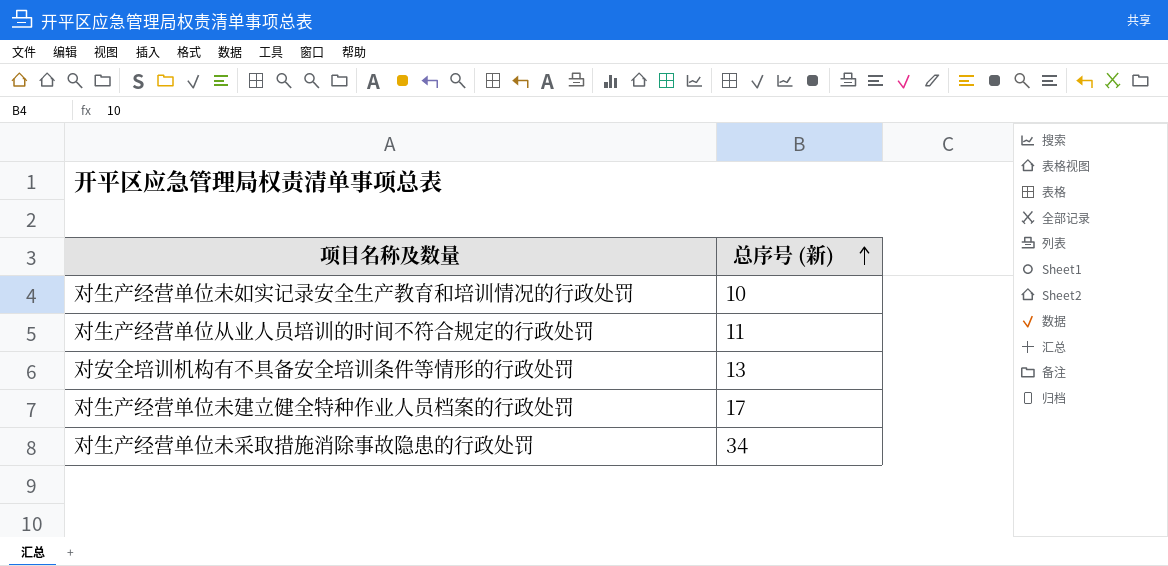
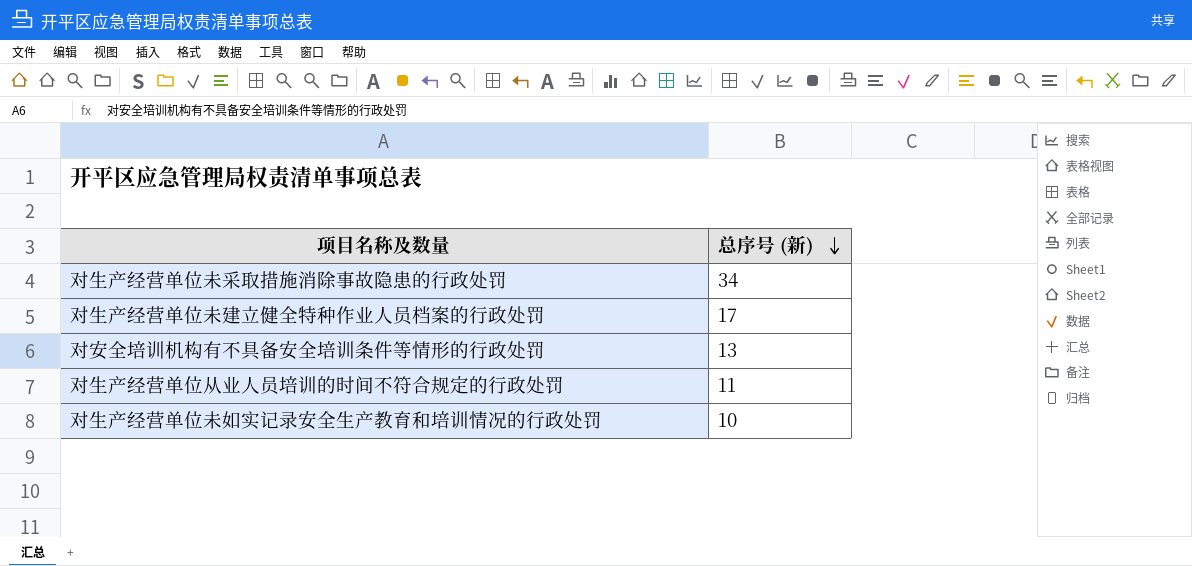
row order: 总序号 (新) ascending -> 总序号 (新) descending

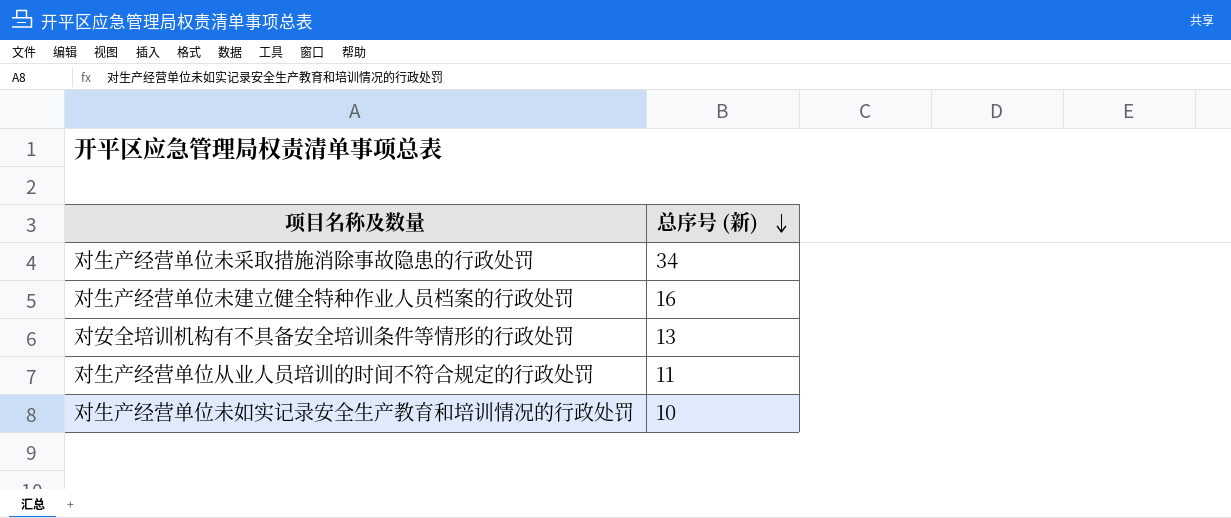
对生产经营单位未建立健全特种作业人员档案的行政处罚 | 总序号 (新): 17 -> 16

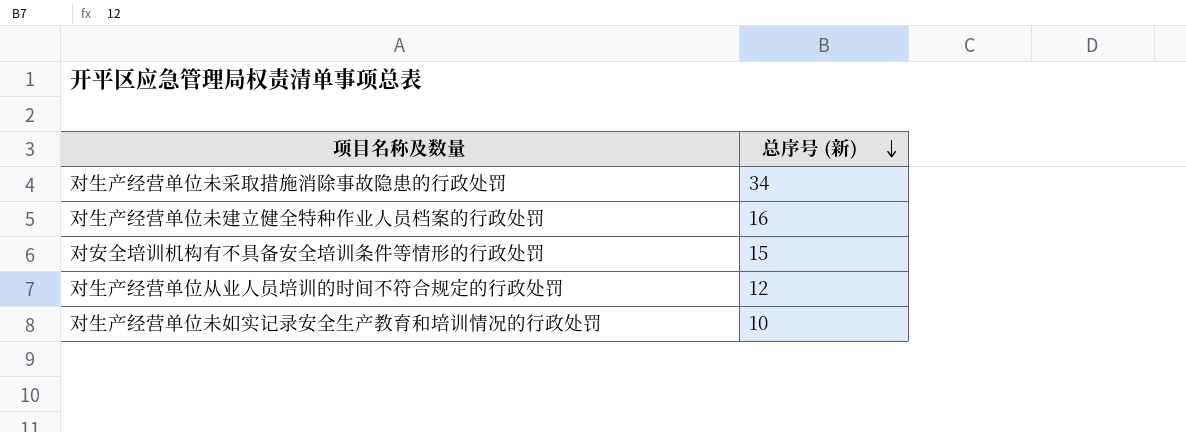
对安全培训机构有不具备安全培训条件等情形的行政处罚 | 总序号 (新): 13 -> 15
对生产经营单位从业人员培训的时间不符合规定的行政处罚 | 总序号 (新): 11 -> 12

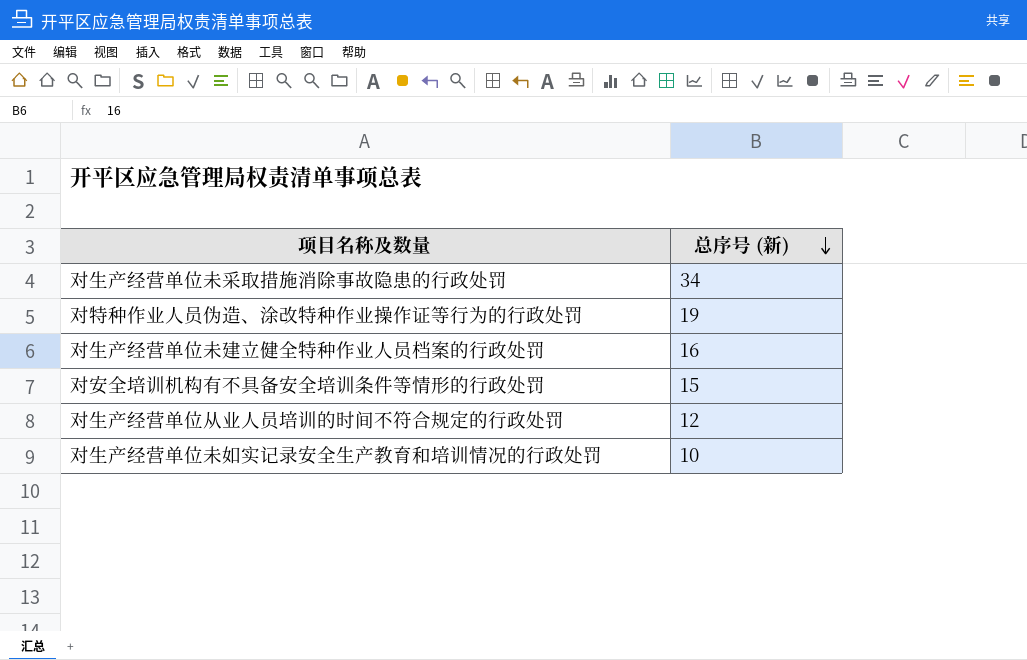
row 对特种作业人员伪造、涂改特种作业操作证等行为的行政处罚: none -> 19

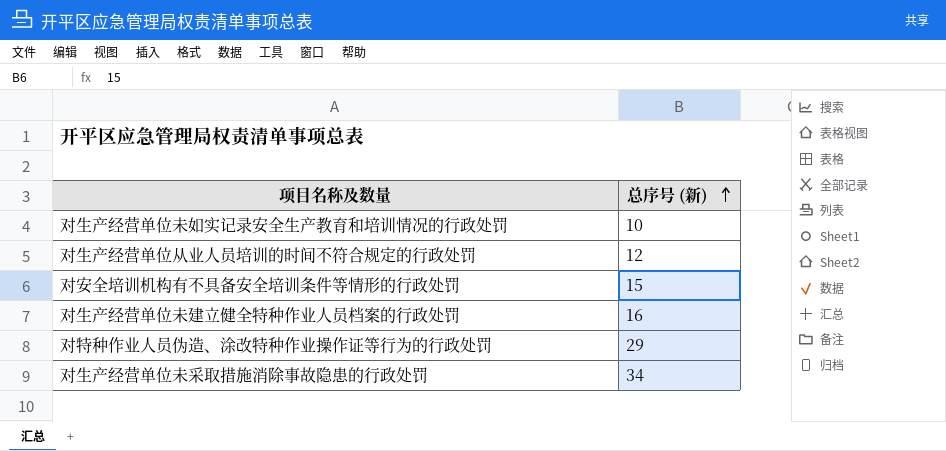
row order: 总序号 (新) descending -> 总序号 (新) ascending
对特种作业人员伪造、涂改特种作业操作证等行为的行政处罚 | 总序号 (新): 19 -> 29

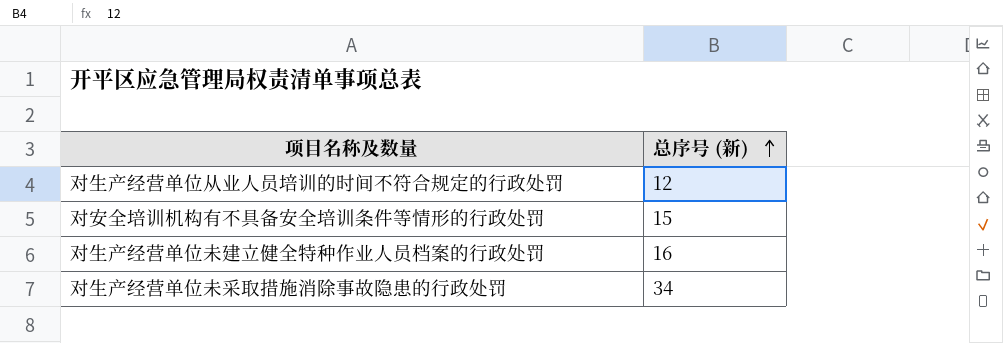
row 对生产经营单位未如实记录安全生产教育和培训情况的行政处罚: 10 -> none
row 对特种作业人员伪造、涂改特种作业操作证等行为的行政处罚: 29 -> none

